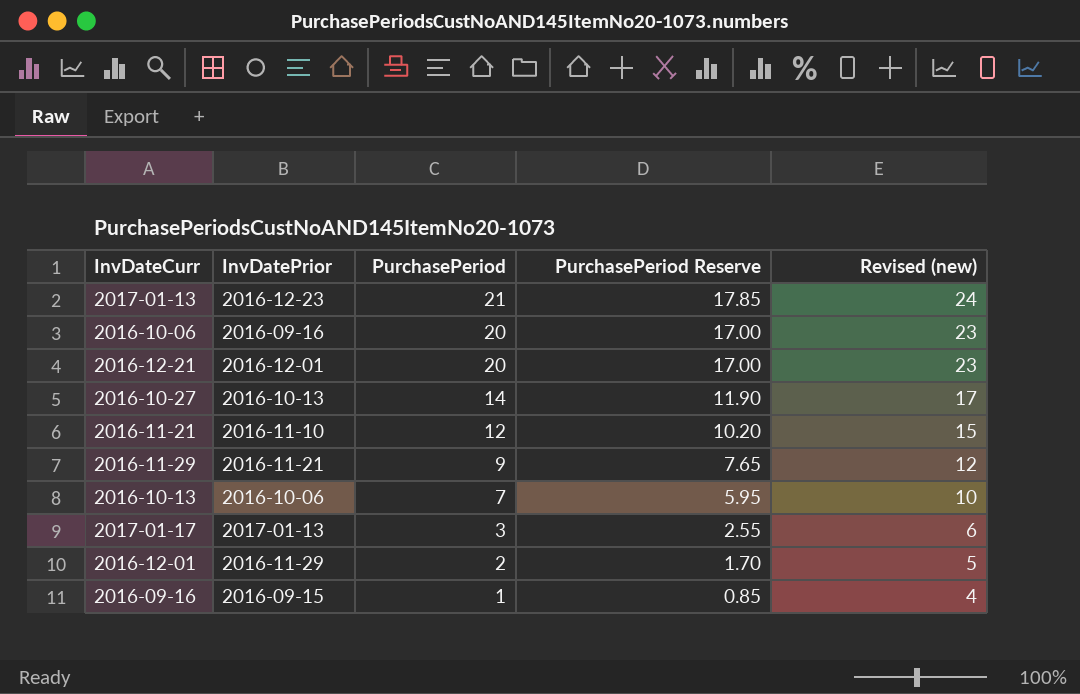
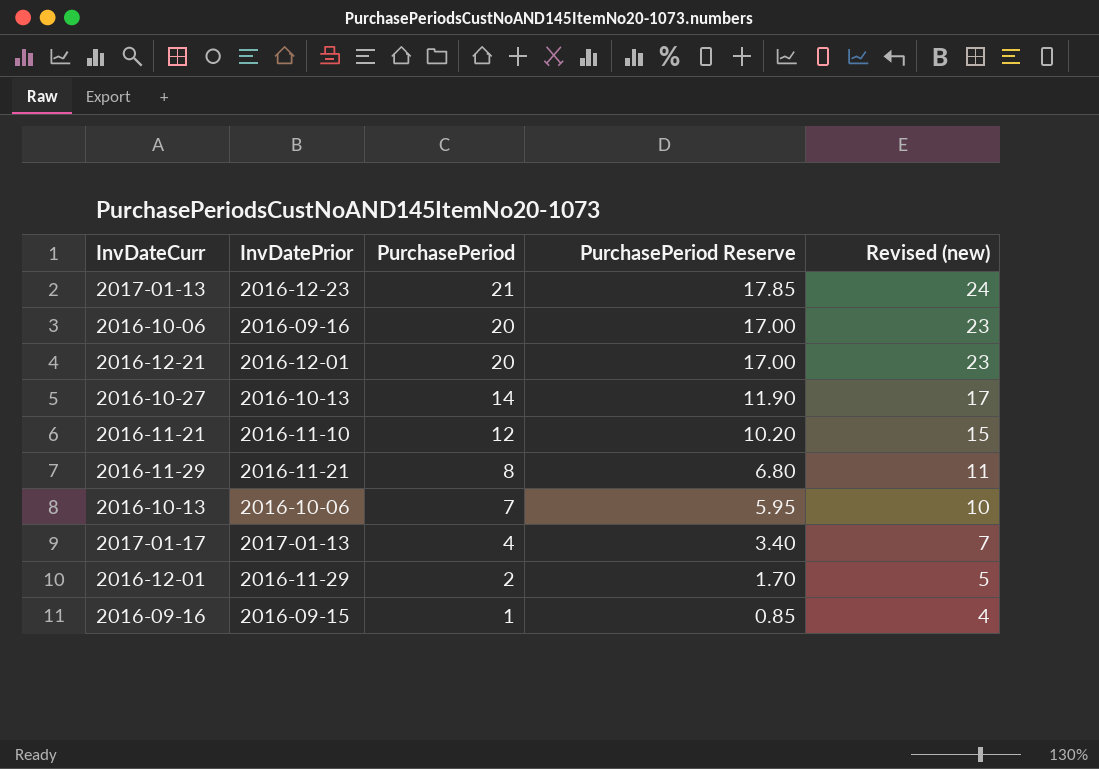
2016-11-29 | PurchasePeriod: 9 -> 8
2016-11-29 | PurchasePeriod Reserve: 7.65 -> 6.80
2016-11-29 | Revised (new): 12 -> 11
2017-01-17 | PurchasePeriod: 3 -> 4
2017-01-17 | PurchasePeriod Reserve: 2.55 -> 3.40
2017-01-17 | Revised (new): 6 -> 7

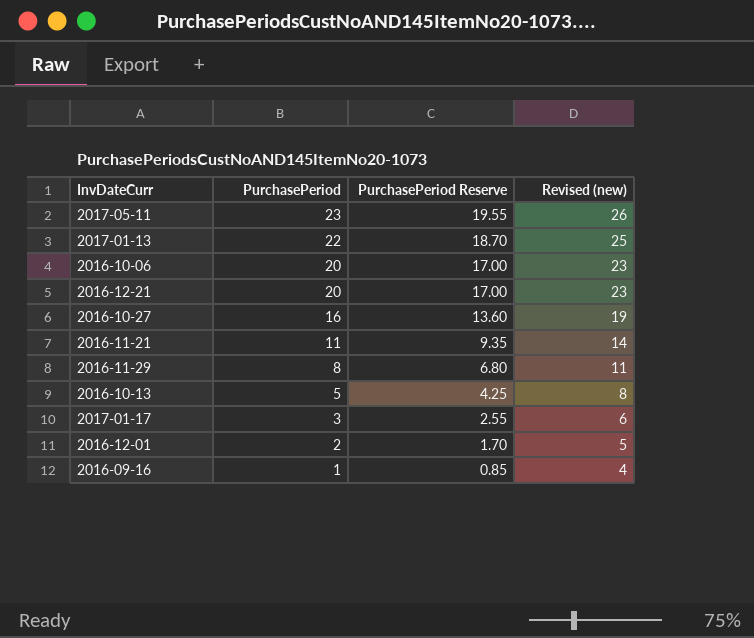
column InvDatePrior | position: 2 -> none
row 2017-05-11: none -> 23 | 19.55 | 26
2017-01-13 | PurchasePeriod: 21 -> 22
2017-01-13 | PurchasePeriod Reserve: 17.85 -> 18.70
2017-01-13 | Revised (new): 24 -> 25
2016-10-27 | PurchasePeriod: 14 -> 16
2016-10-27 | PurchasePeriod Reserve: 11.90 -> 13.60
2016-10-27 | Revised (new): 17 -> 19
2016-11-21 | PurchasePeriod: 12 -> 11
2016-11-21 | PurchasePeriod Reserve: 10.20 -> 9.35
2016-11-21 | Revised (new): 15 -> 14
2016-10-13 | PurchasePeriod: 7 -> 5
2016-10-13 | PurchasePeriod Reserve: 5.95 -> 4.25
2016-10-13 | Revised (new): 10 -> 8
2017-01-17 | PurchasePeriod: 4 -> 3
2017-01-17 | PurchasePeriod Reserve: 3.40 -> 2.55
2017-01-17 | Revised (new): 7 -> 6

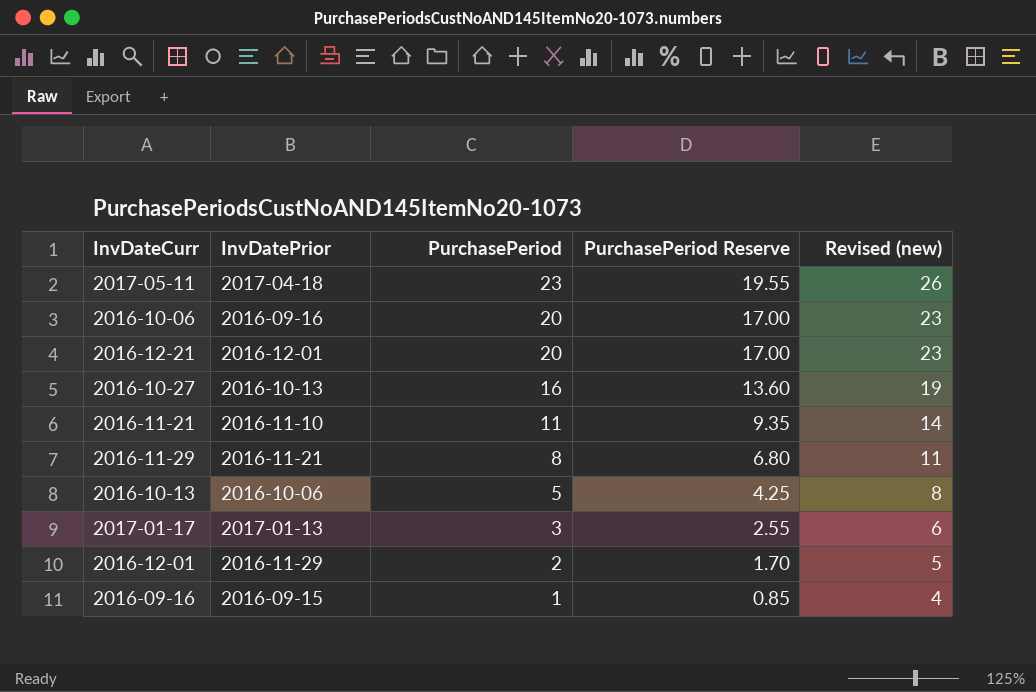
column InvDatePrior | position: none -> 2
row 2017-01-13: 22 | 18.70 | 25 -> none

